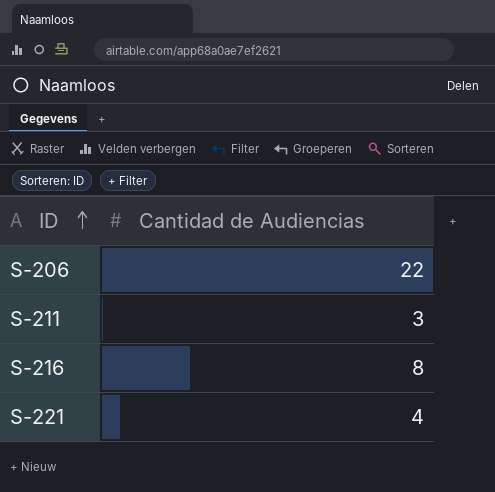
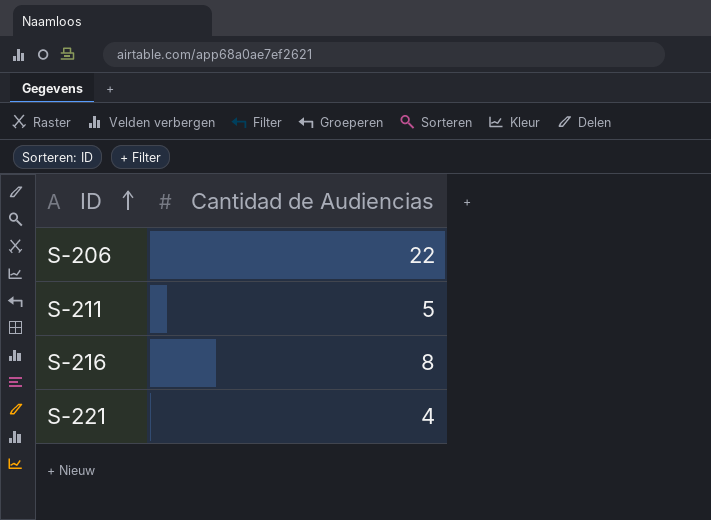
S-211 | Cantidad de Audiencias: 3 -> 5

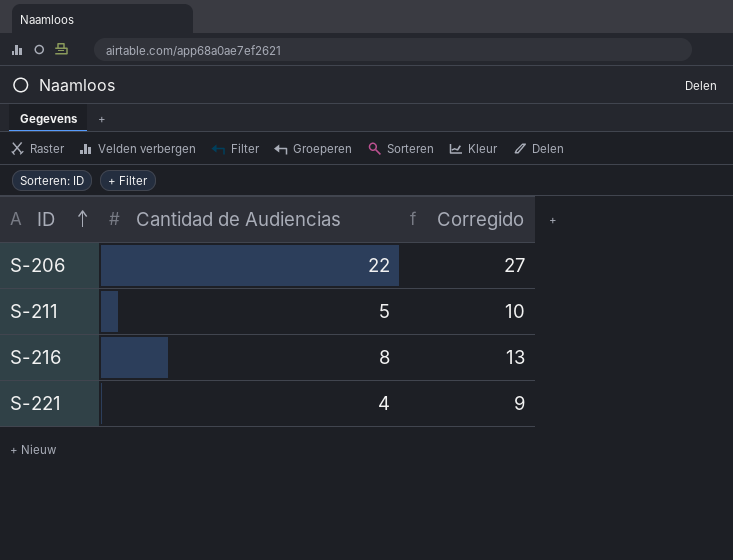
column Corregido | formula: none -> [Cantidad de Audiencias] + 5

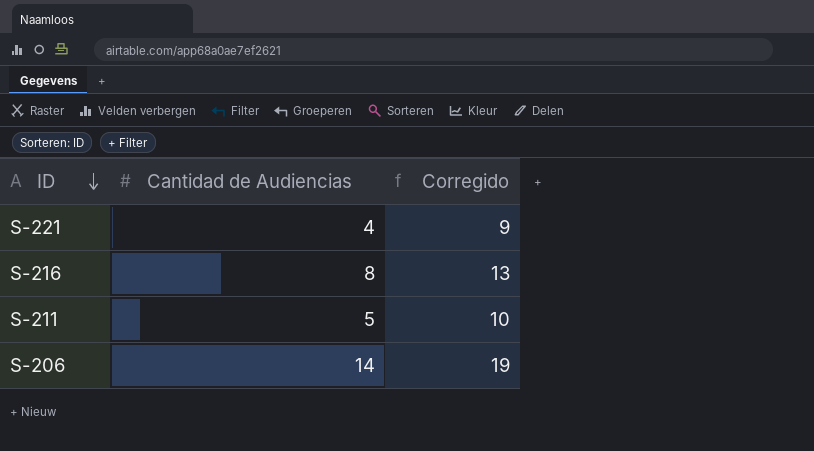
row order: ID ascending -> ID descending
S-206 | Cantidad de Audiencias: 22 -> 14
S-206 | Corregido: 27 -> 19

